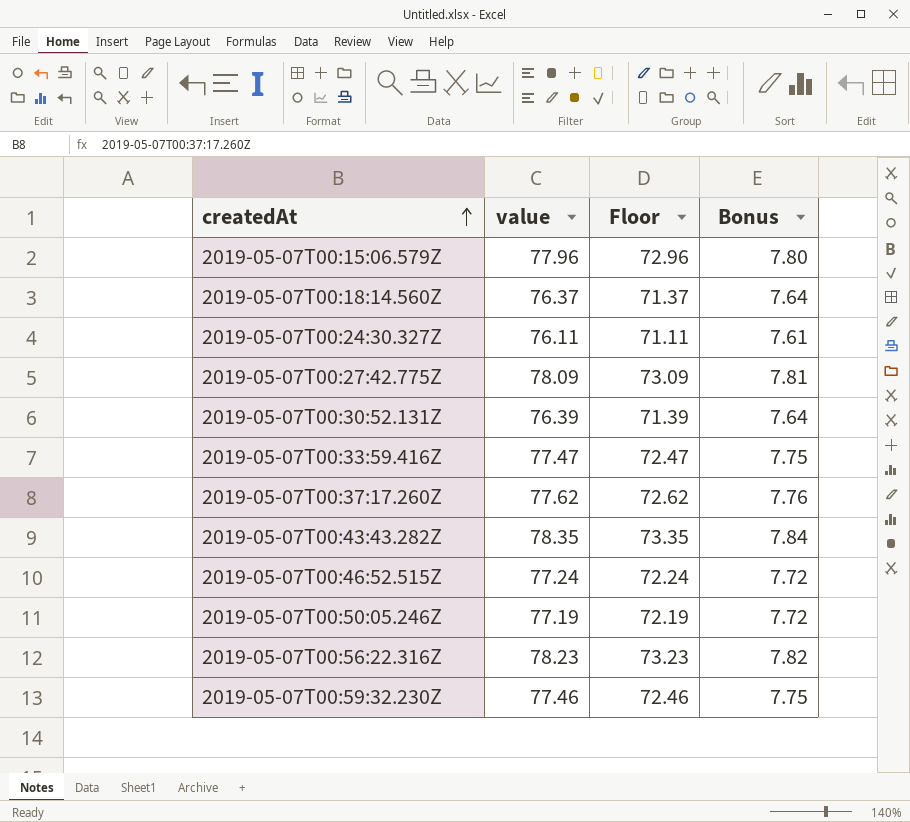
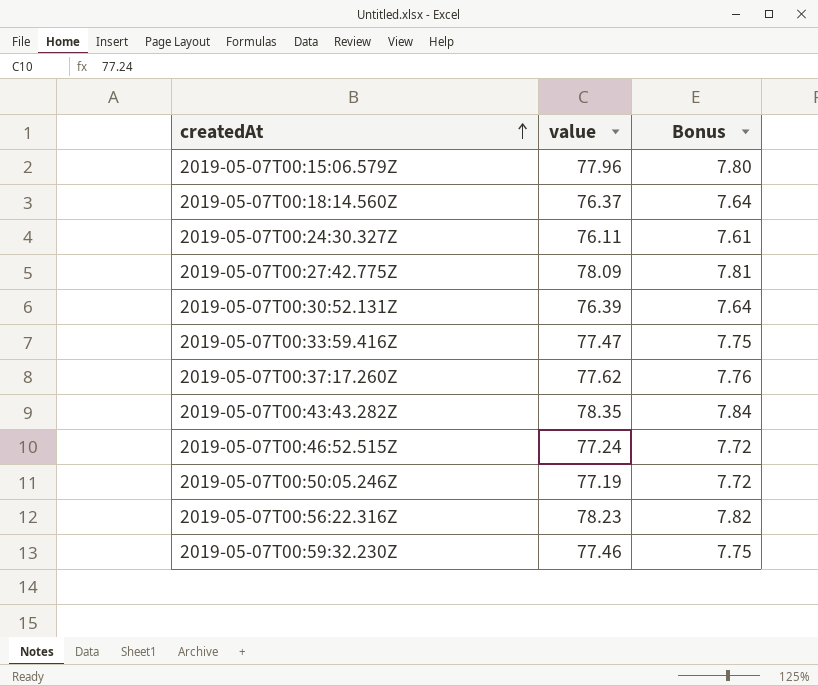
column Floor | formula: [value] - 5 -> none

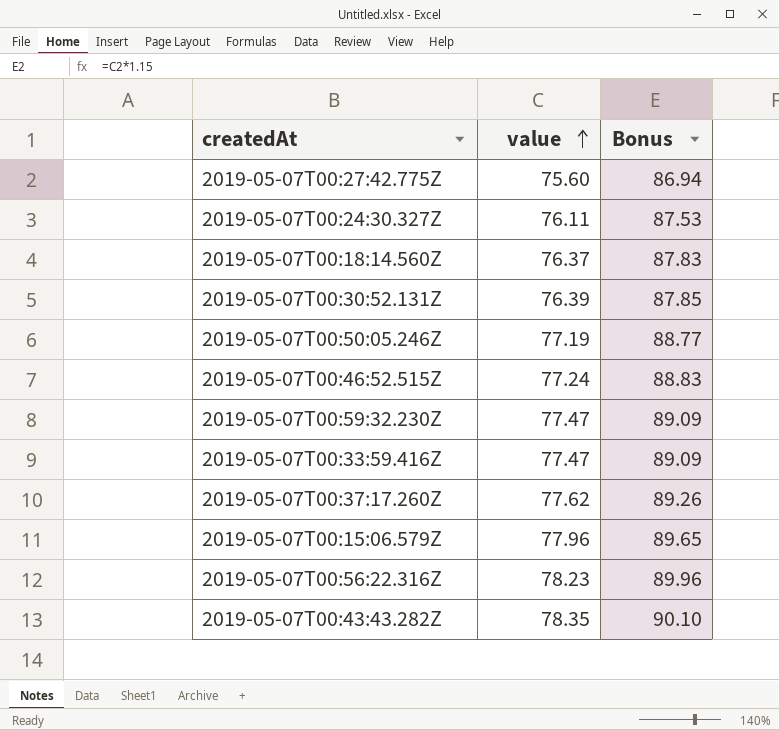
row order: createdAt ascending -> value ascending
column Bonus | formula: [value] * 0.1 -> [value] * 1.15
2019-05-07T00:27:42.775Z | value: 78.09 -> 75.60
2019-05-07T00:59:32.230Z | value: 77.46 -> 77.47

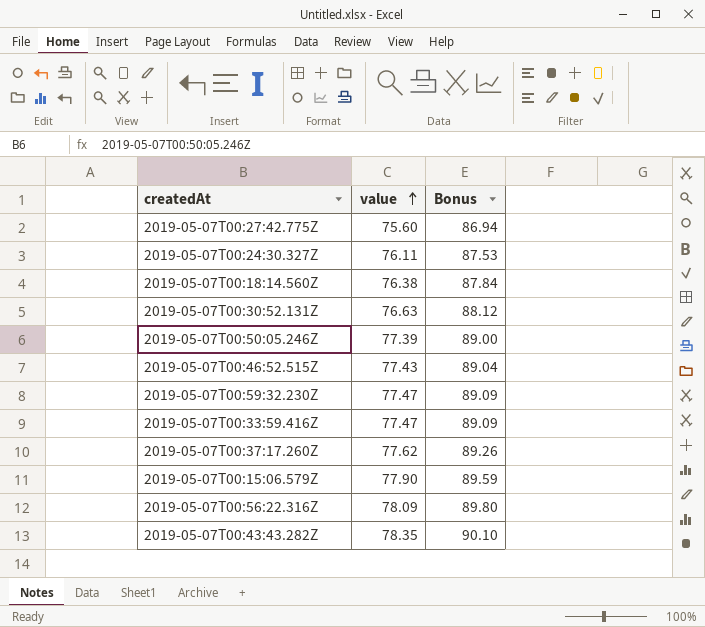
2019-05-07T00:18:14.560Z | value: 76.37 -> 76.38
2019-05-07T00:18:14.560Z | Bonus: 87.83 -> 87.84
2019-05-07T00:30:52.131Z | value: 76.39 -> 76.63
2019-05-07T00:30:52.131Z | Bonus: 87.85 -> 88.12
2019-05-07T00:50:05.246Z | value: 77.19 -> 77.39
2019-05-07T00:50:05.246Z | Bonus: 88.77 -> 89.00
2019-05-07T00:46:52.515Z | value: 77.24 -> 77.43
2019-05-07T00:46:52.515Z | Bonus: 88.83 -> 89.04
2019-05-07T00:15:06.579Z | value: 77.96 -> 77.90
2019-05-07T00:15:06.579Z | Bonus: 89.65 -> 89.59
2019-05-07T00:56:22.316Z | value: 78.23 -> 78.09
2019-05-07T00:56:22.316Z | Bonus: 89.96 -> 89.80

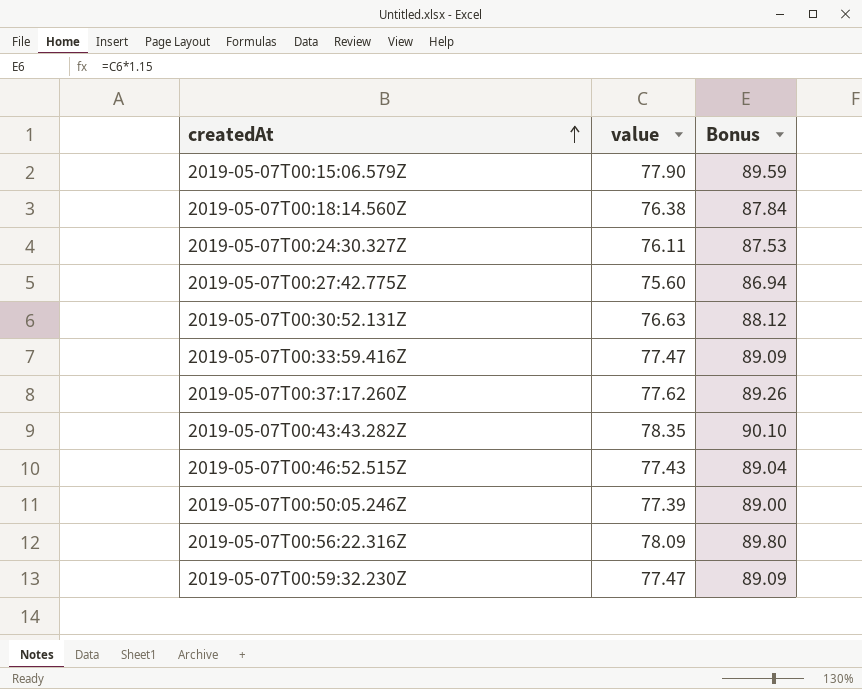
row order: value ascending -> createdAt ascending

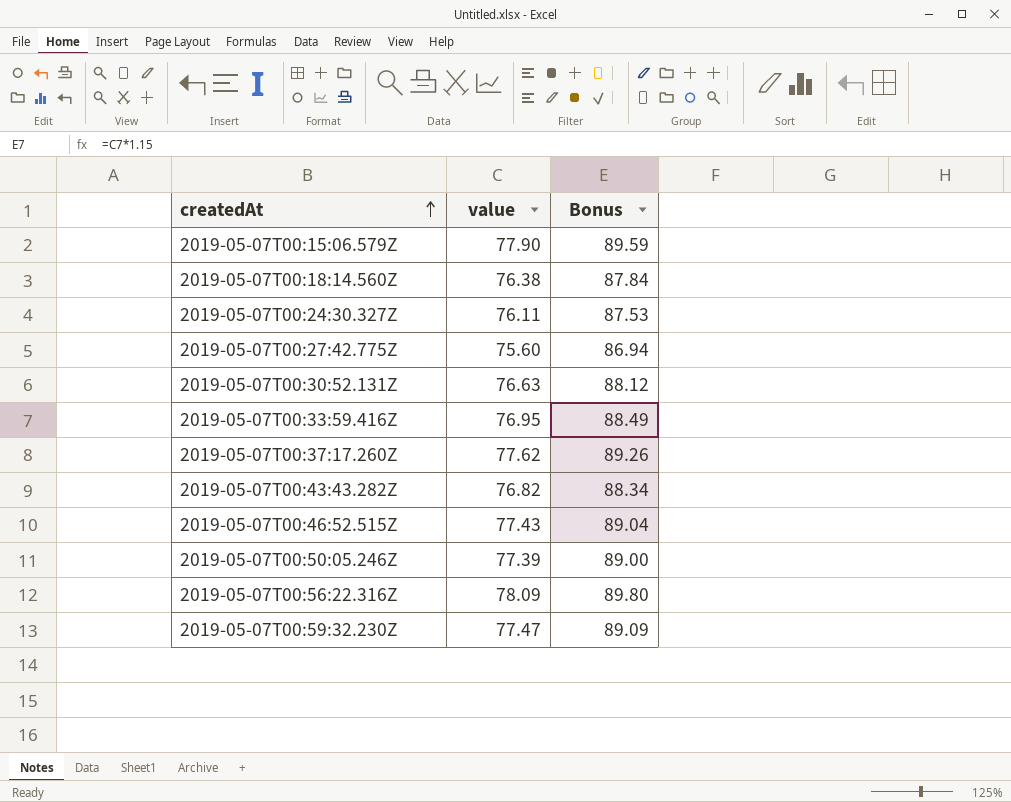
2019-05-07T00:33:59.416Z | value: 77.47 -> 76.95
2019-05-07T00:33:59.416Z | Bonus: 89.09 -> 88.49
2019-05-07T00:43:43.282Z | value: 78.35 -> 76.82
2019-05-07T00:43:43.282Z | Bonus: 90.10 -> 88.34

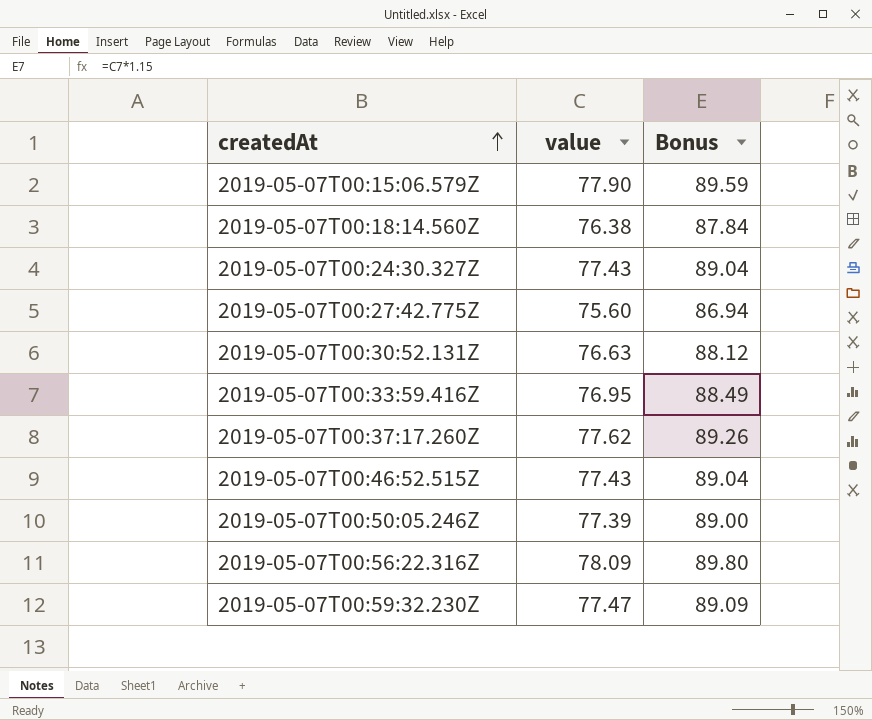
row 2019-05-07T00:43:43.282Z: 76.82 | 88.34 -> none
2019-05-07T00:24:30.327Z | value: 76.11 -> 77.43
2019-05-07T00:24:30.327Z | Bonus: 87.53 -> 89.04

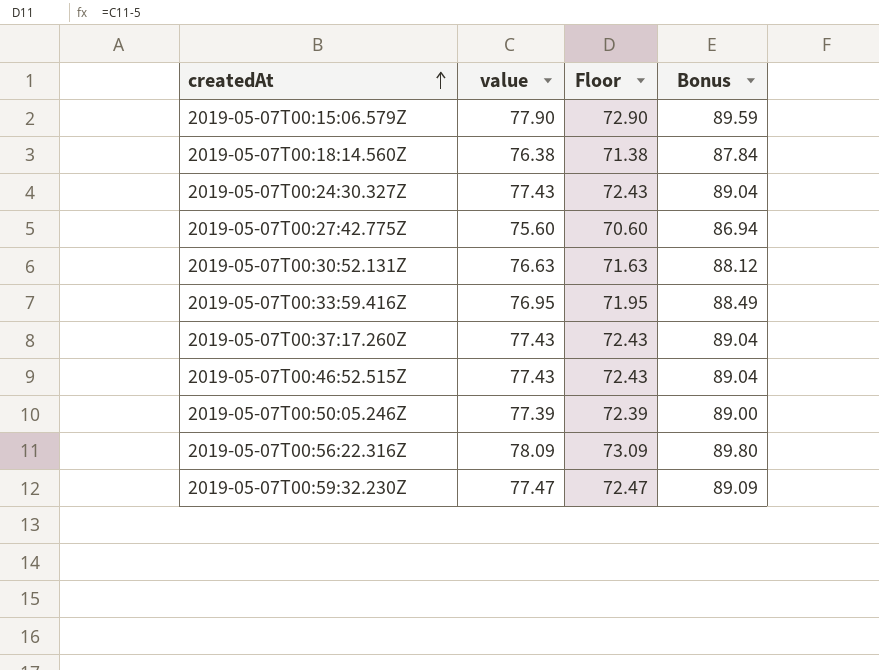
column Floor | formula: none -> [value] - 5
2019-05-07T00:37:17.260Z | value: 77.62 -> 77.43
2019-05-07T00:37:17.260Z | Bonus: 89.26 -> 89.04

